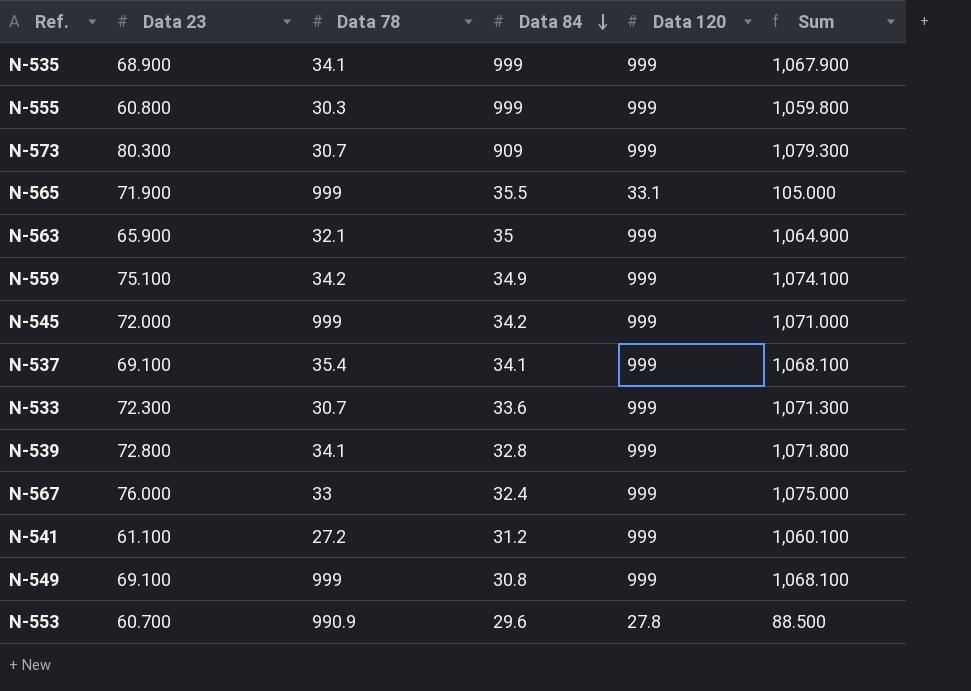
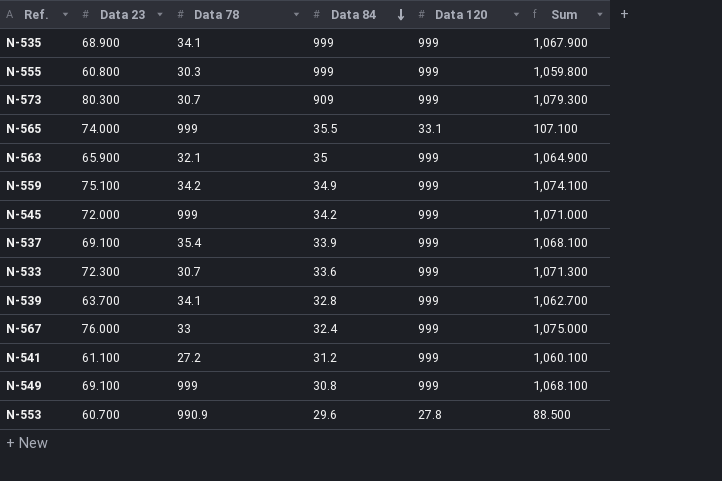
N-565 | Data 23: 71.900 -> 74.000
N-565 | Sum: 105.000 -> 107.100
N-537 | Data 84: 34.1 -> 33.9
N-539 | Data 23: 72.800 -> 63.700
N-539 | Sum: 1,071.800 -> 1,062.700

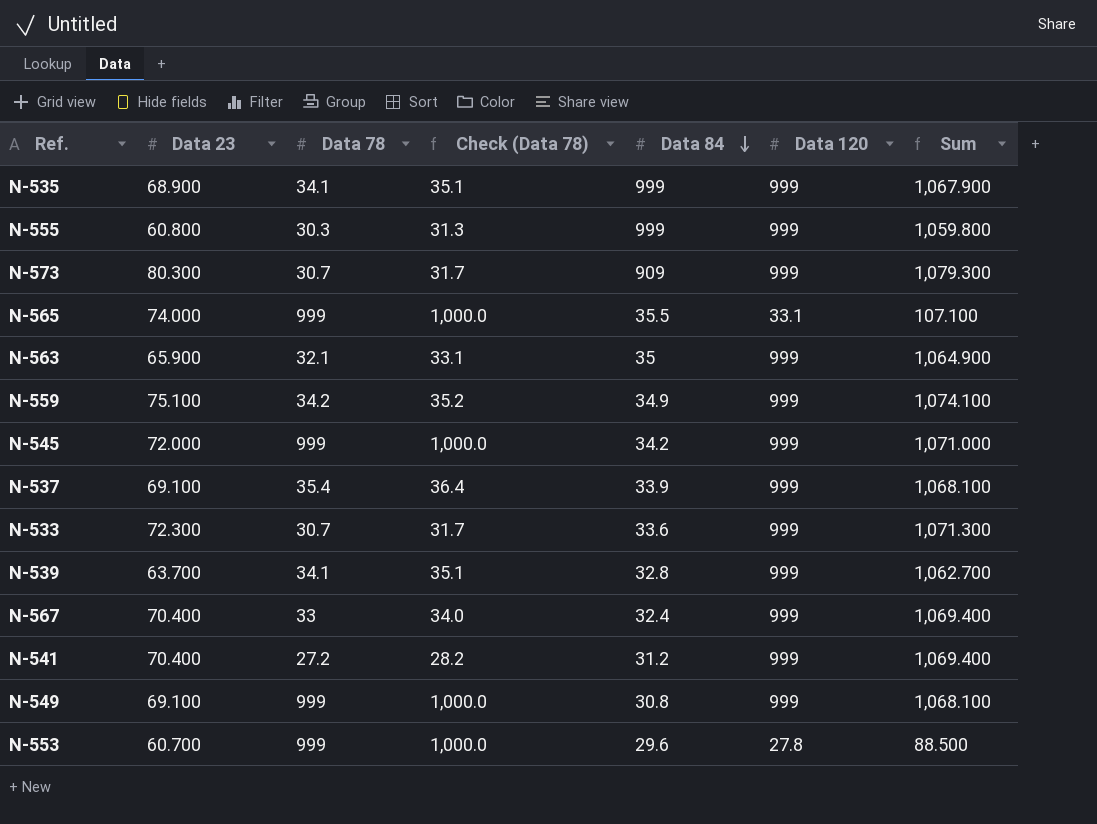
column Check (Data 78) | formula: none -> [Data 78] + 1
N-567 | Data 23: 76.000 -> 70.400
N-567 | Sum: 1,075.000 -> 1,069.400
N-541 | Data 23: 61.100 -> 70.400
N-541 | Sum: 1,060.100 -> 1,069.400
N-553 | Data 78: 990.9 -> 999

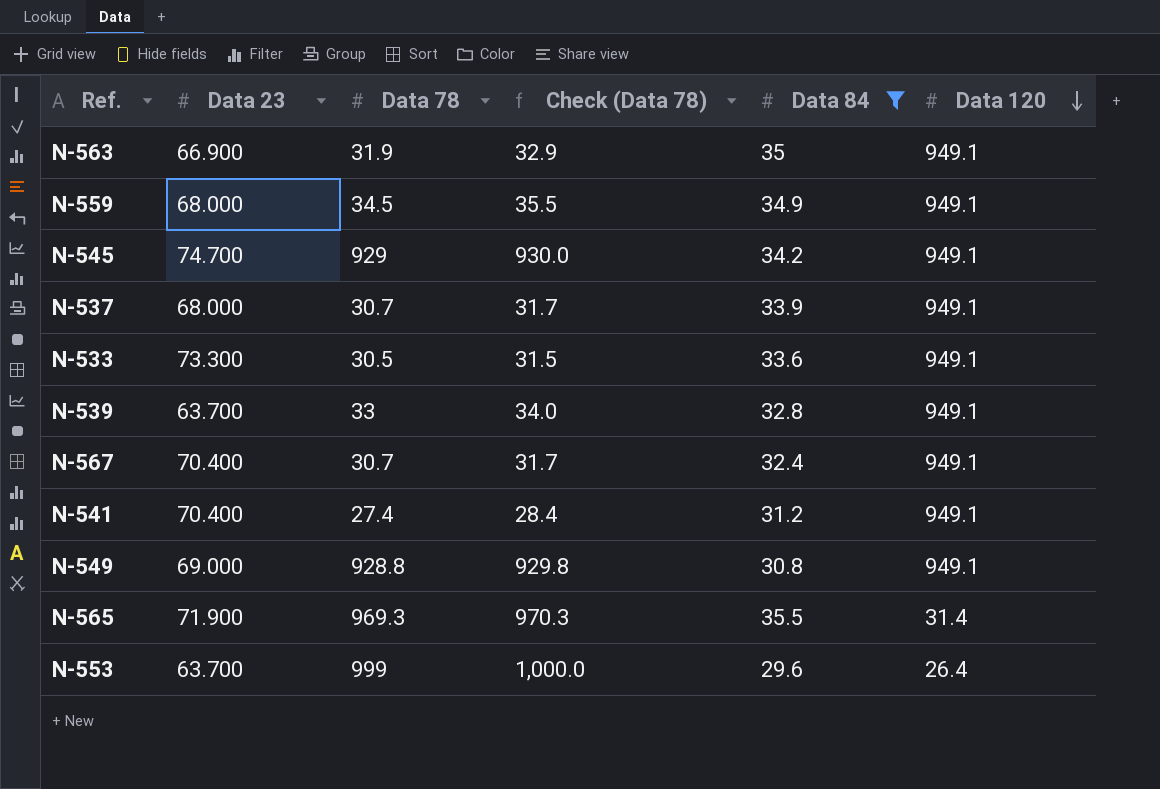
filter: none -> Data 84 <= 35.5
row order: Data 84 descending -> Data 120 descending
column Sum | formula: [Data 23] + [Data 120] -> none
N-563 | Data 23: 65.900 -> 66.900
N-563 | Data 78: 32.1 -> 31.9
N-563 | Check (Data 78): 33.1 -> 32.9
N-563 | Data 120: 999 -> 949.1
N-559 | Data 23: 75.100 -> 68.000
N-559 | Data 78: 34.2 -> 34.5
N-559 | Check (Data 78): 35.2 -> 35.5
N-559 | Data 120: 999 -> 949.1
N-545 | Data 23: 72.000 -> 74.700
N-545 | Data 78: 999 -> 929
N-545 | Check (Data 78): 1,000.0 -> 930.0
N-545 | Data 120: 999 -> 949.1
N-537 | Data 23: 69.100 -> 68.000
N-537 | Data 78: 35.4 -> 30.7
N-537 | Check (Data 78): 36.4 -> 31.7
N-537 | Data 120: 999 -> 949.1
N-533 | Data 23: 72.300 -> 73.300
N-533 | Data 78: 30.7 -> 30.5
N-533 | Check (Data 78): 31.7 -> 31.5
N-533 | Data 120: 999 -> 949.1
N-539 | Data 78: 34.1 -> 33
N-539 | Check (Data 78): 35.1 -> 34.0
N-539 | Data 120: 999 -> 949.1
N-567 | Data 78: 33 -> 30.7
N-567 | Check (Data 78): 34.0 -> 31.7
N-567 | Data 120: 999 -> 949.1
N-541 | Data 78: 27.2 -> 27.4
N-541 | Check (Data 78): 28.2 -> 28.4
N-541 | Data 120: 999 -> 949.1
N-549 | Data 23: 69.100 -> 69.000
N-549 | Data 78: 999 -> 928.8
N-549 | Check (Data 78): 1,000.0 -> 929.8
N-549 | Data 120: 999 -> 949.1
N-565 | Data 23: 74.000 -> 71.900
N-565 | Data 78: 999 -> 969.3
N-565 | Check (Data 78): 1,000.0 -> 970.3
N-565 | Data 120: 33.1 -> 31.4
N-553 | Data 23: 60.700 -> 63.700
N-553 | Data 120: 27.8 -> 26.4

